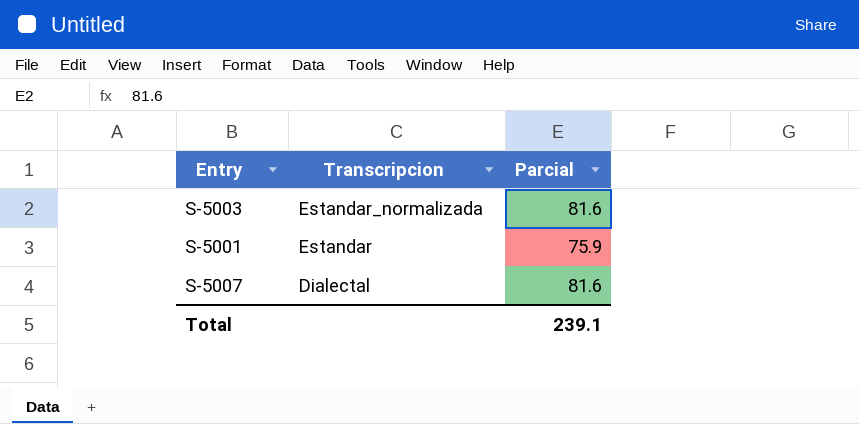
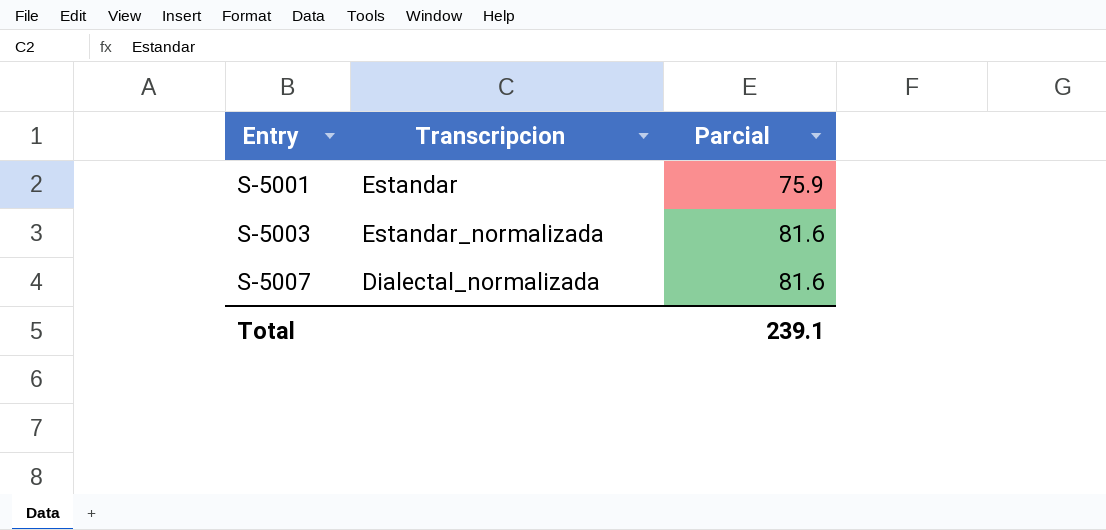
row order: Transcripcion descending -> Entry ascending
S-5007 | Transcripcion: Dialectal -> Dialectal_normalizada

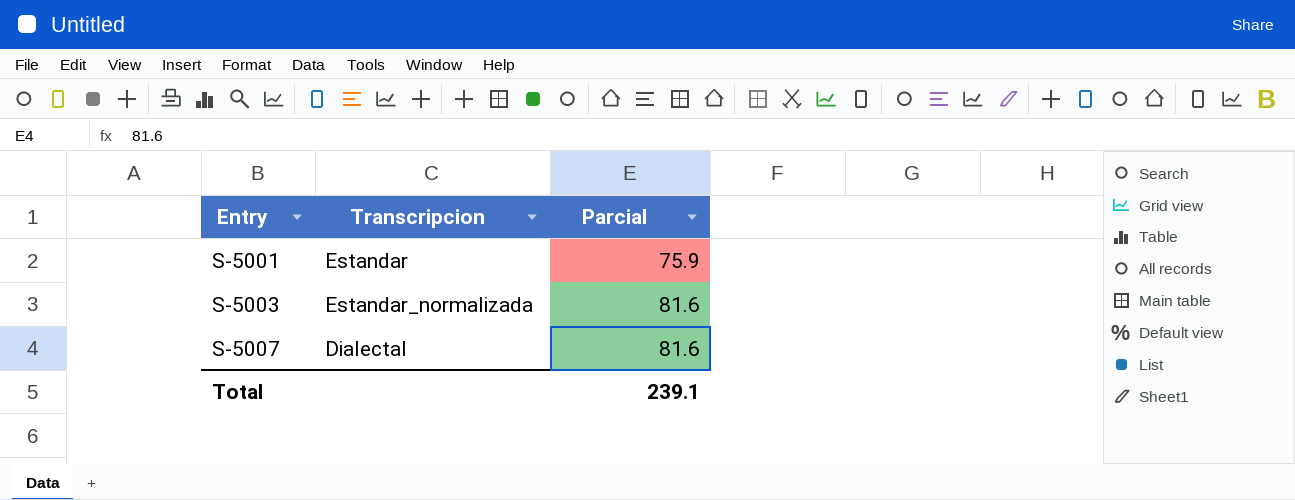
S-5007 | Transcripcion: Dialectal_normalizada -> Dialectal

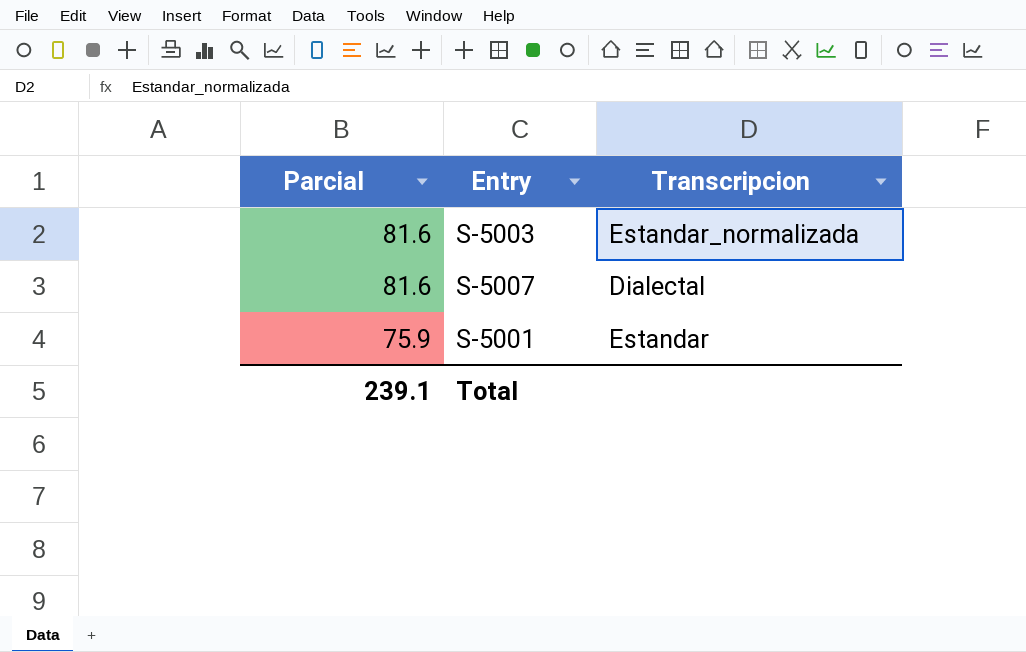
row order: Entry ascending -> Parcial descending
column Parcial | position: 3 -> 1

